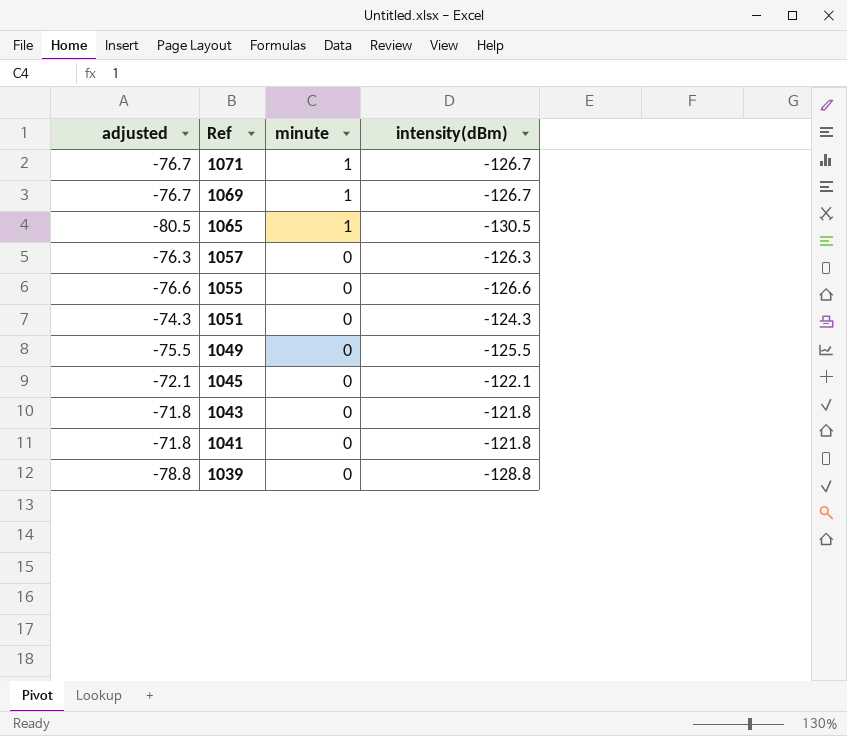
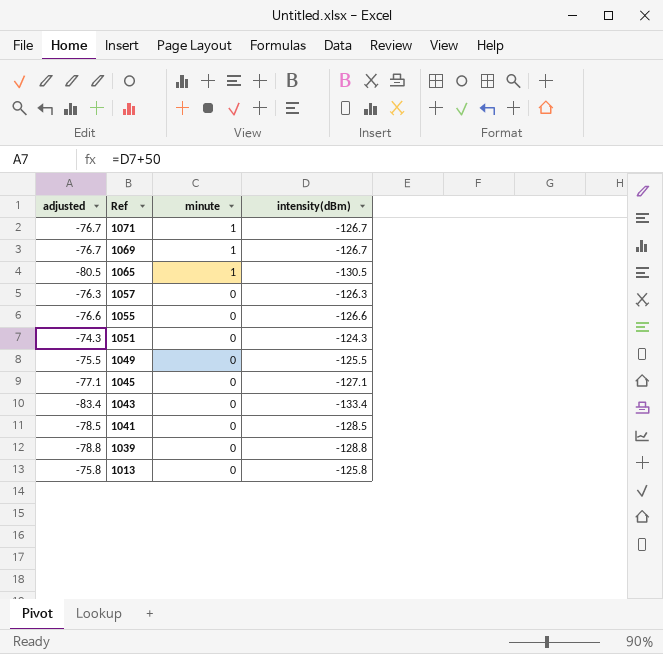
1045 | adjusted: -72.1 -> -77.1
1045 | intensity(dBm): -122.1 -> -127.1
1043 | adjusted: -71.8 -> -83.4
1043 | intensity(dBm): -121.8 -> -133.4
1041 | adjusted: -71.8 -> -78.5
1041 | intensity(dBm): -121.8 -> -128.5
row 1013: none -> -75.8 | 0 | -125.8

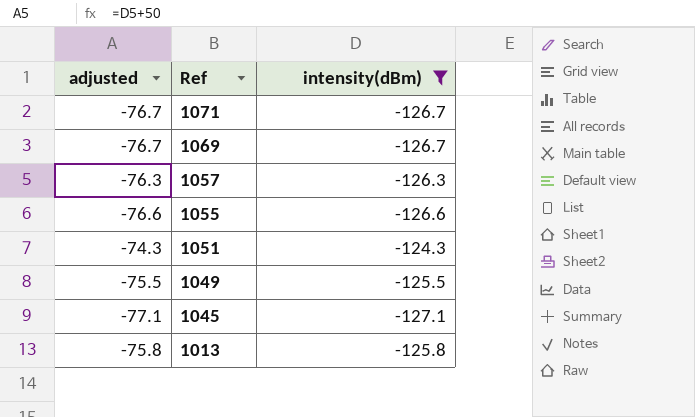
filter: none -> intensity(dBm) >= -127.1
column minute | position: 3 -> none

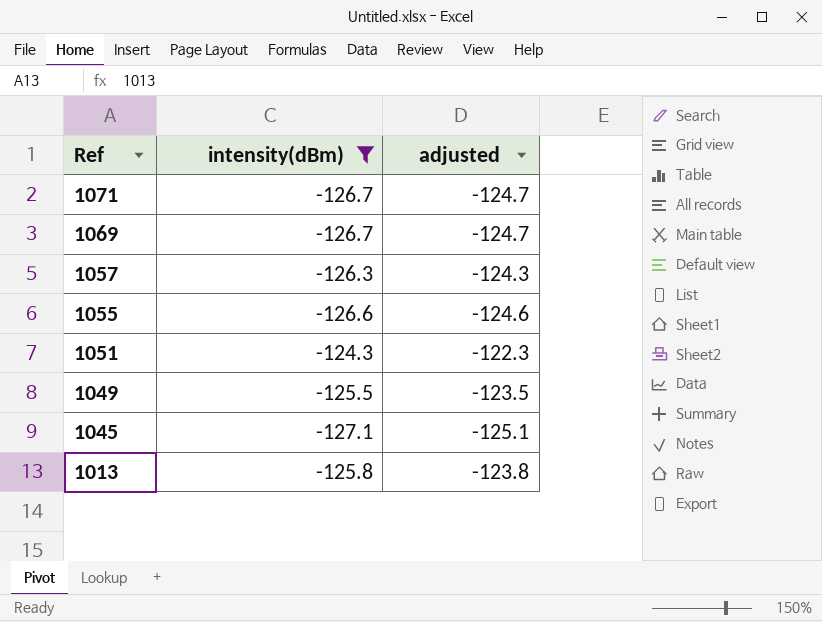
column adjusted | formula: [intensity(dBm)] + 50 -> [intensity(dBm)] + 2
column adjusted | position: 1 -> 3

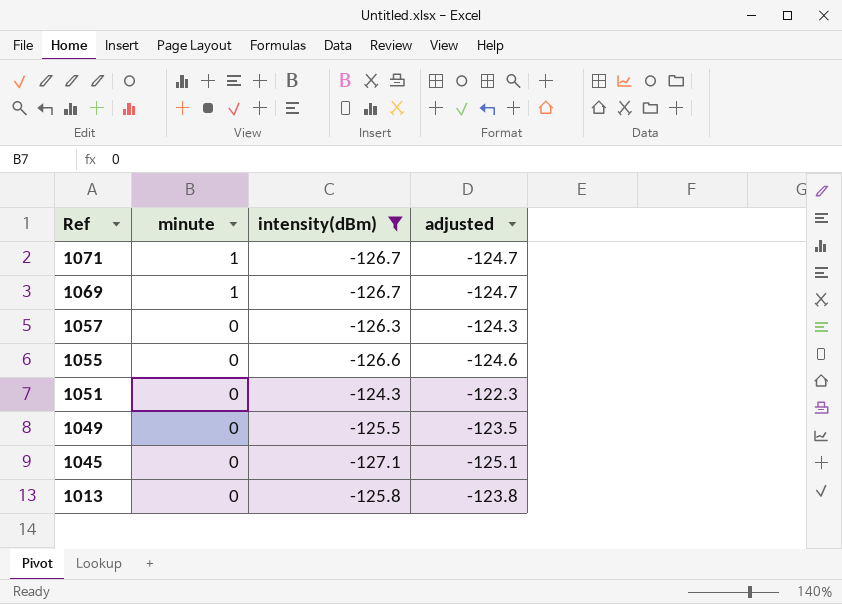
column minute | position: none -> 2

